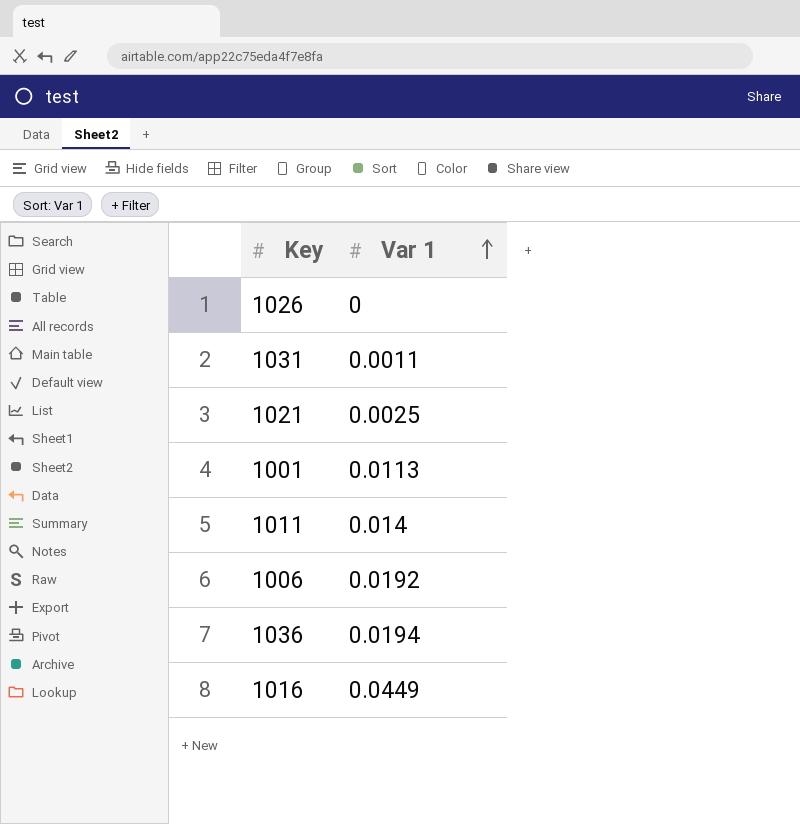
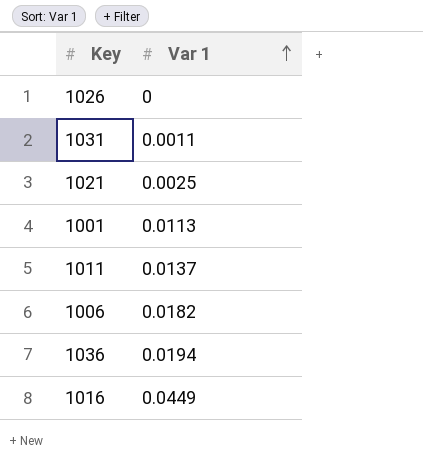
1011 | Var 1: 0.014 -> 0.0137
1006 | Var 1: 0.0192 -> 0.0182

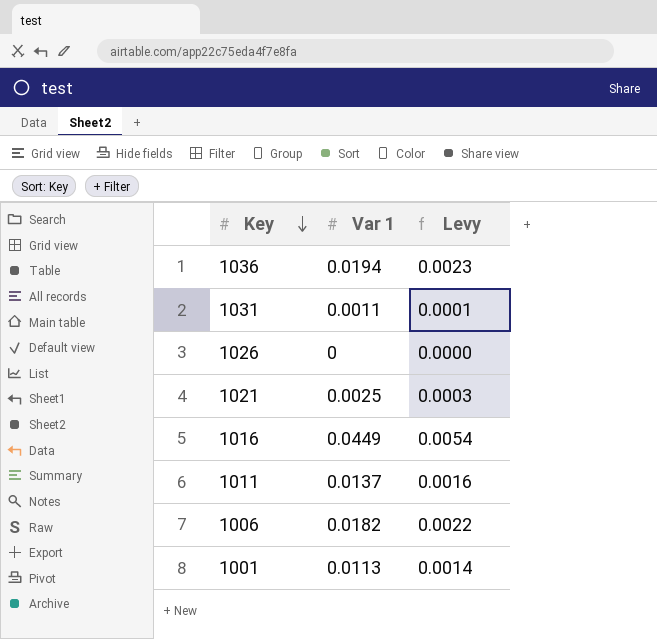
row order: Var 1 ascending -> Key descending
column Levy | formula: none -> [Var 1] * 0.12

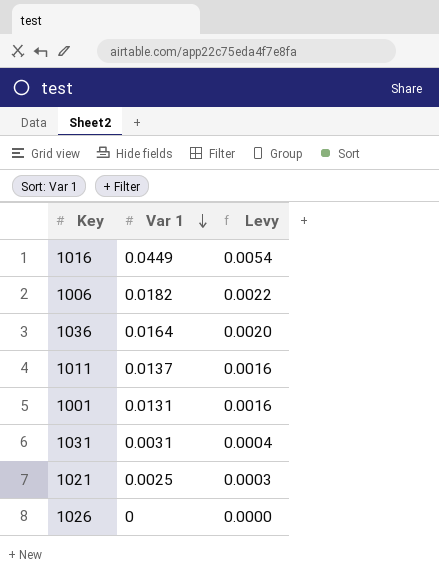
row order: Key descending -> Var 1 descending
1036 | Var 1: 0.0194 -> 0.0164
1036 | Levy: 0.0023 -> 0.0020
1001 | Var 1: 0.0113 -> 0.0131
1001 | Levy: 0.0014 -> 0.0016
1031 | Var 1: 0.0011 -> 0.0031
1031 | Levy: 0.0001 -> 0.0004

